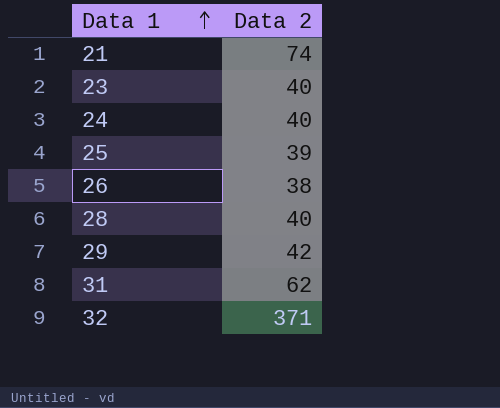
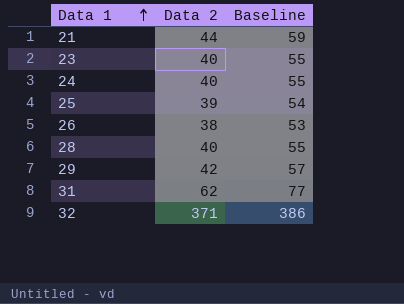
column Baseline | formula: none -> [Data 2] + 15
21 | Data 2: 74 -> 44

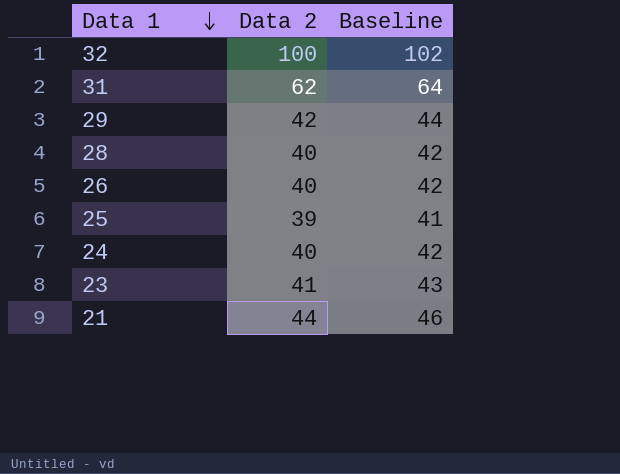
row order: Data 1 ascending -> Data 1 descending
column Baseline | formula: [Data 2] + 15 -> [Data 2] + 2
32 | Data 2: 371 -> 100
26 | Data 2: 38 -> 40
23 | Data 2: 40 -> 41

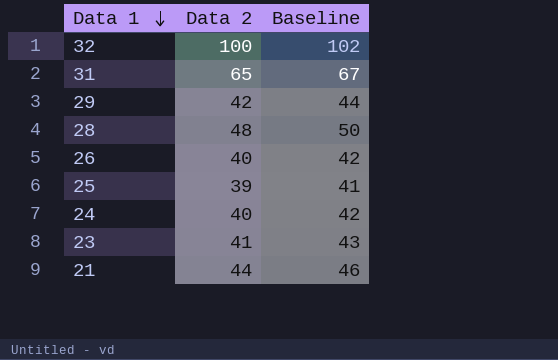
31 | Data 2: 62 -> 65
31 | Baseline: 64 -> 67
28 | Data 2: 40 -> 48
28 | Baseline: 42 -> 50

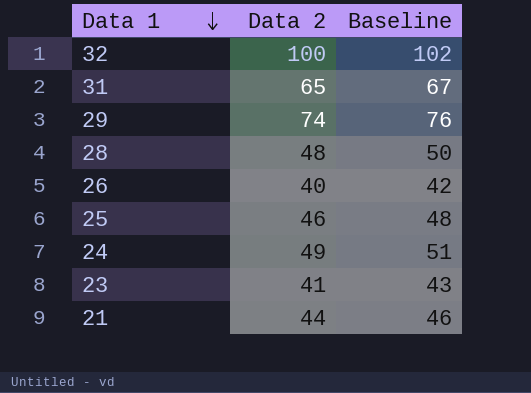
29 | Data 2: 42 -> 74
29 | Baseline: 44 -> 76
25 | Data 2: 39 -> 46
25 | Baseline: 41 -> 48
24 | Data 2: 40 -> 49
24 | Baseline: 42 -> 51

